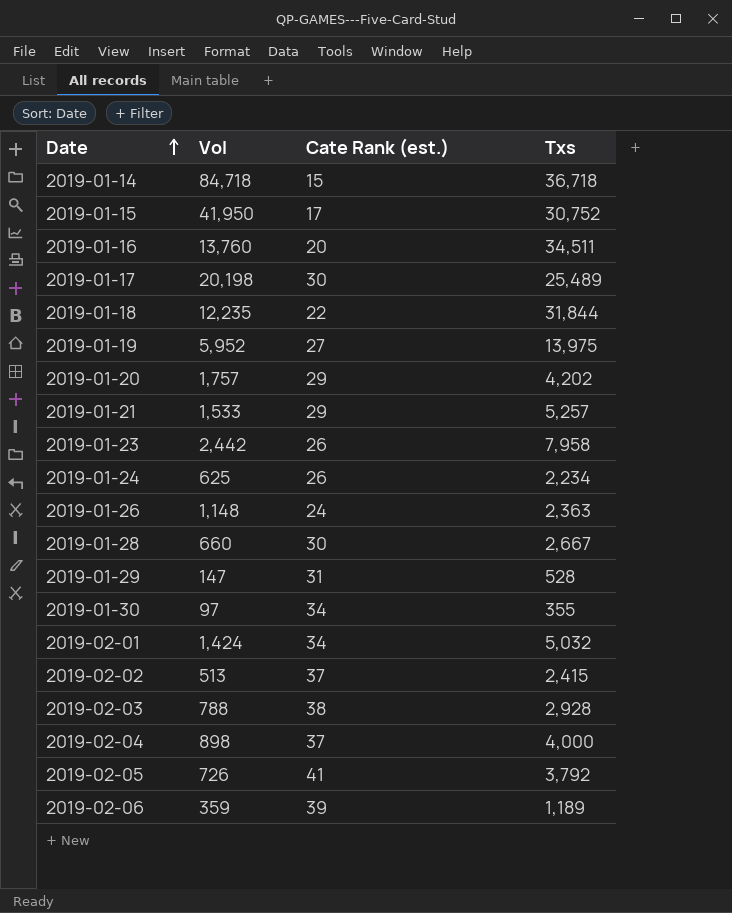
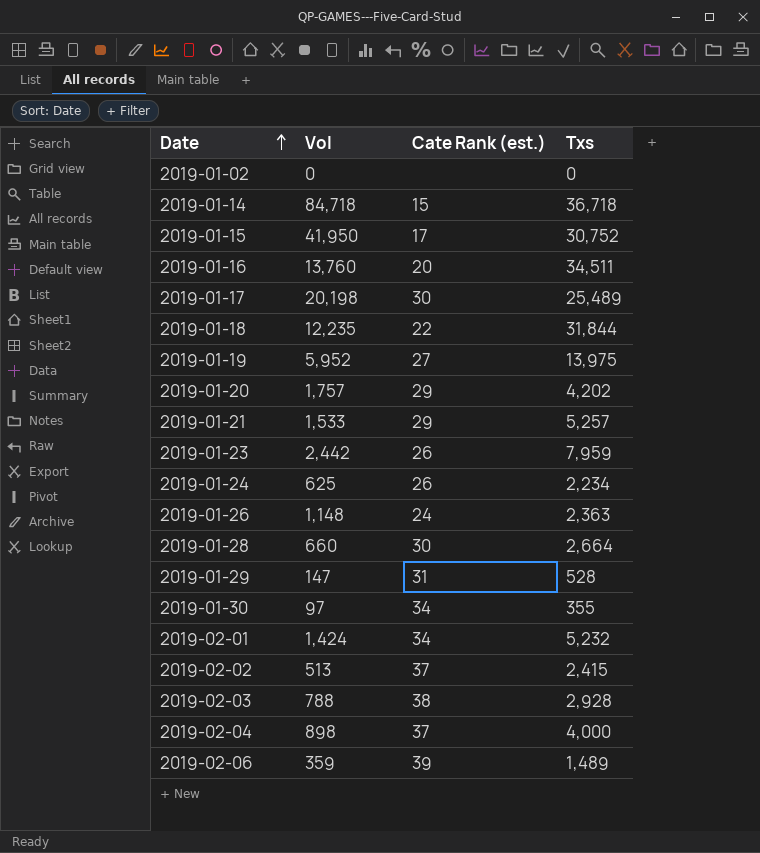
row 2019-02-05: 726 | 41 | 3,792 -> none
row 2019-01-02: none -> 0 | none | 0
2019-01-23 | Txs: 7,958 -> 7,959
2019-01-28 | Txs: 2,667 -> 2,664
2019-02-01 | Txs: 5,032 -> 5,232
2019-02-06 | Txs: 1,189 -> 1,489

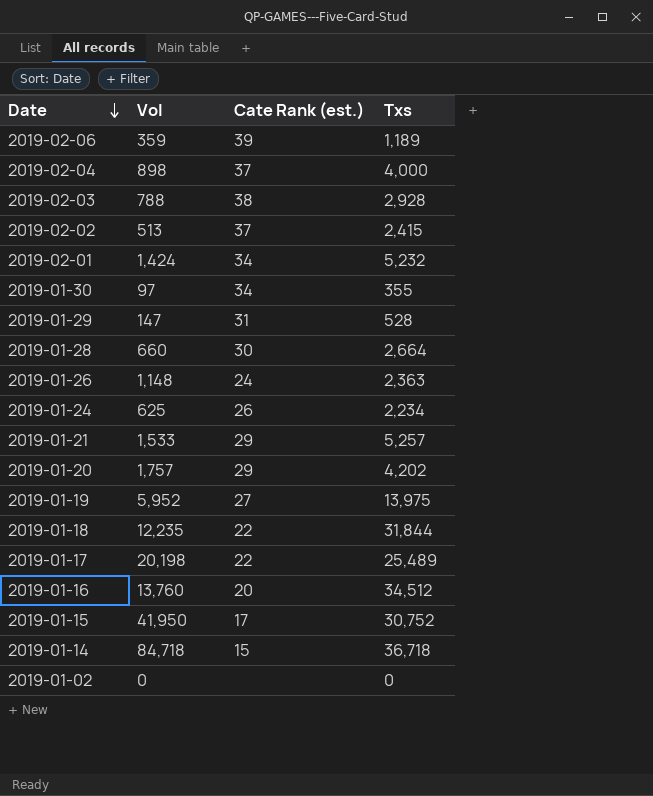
row order: Date ascending -> Date descending
row 2019-01-23: 2,442 | 26 | 7,959 -> none
2019-02-06 | Txs: 1,489 -> 1,189
2019-01-17 | Cate Rank (est.): 30 -> 22
2019-01-16 | Txs: 34,511 -> 34,512

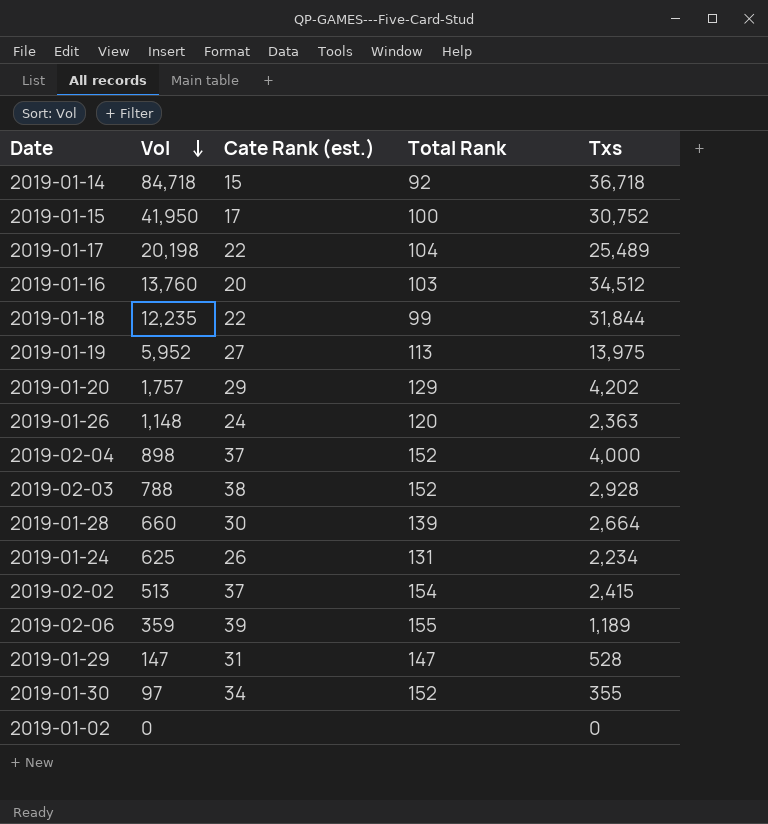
row order: Date descending -> Vol descending
column Total Rank | position: none -> 4
row 2019-02-01: 1,424 | 34 | 5,232 -> none
row 2019-01-21: 1,533 | 29 | 5,257 -> none

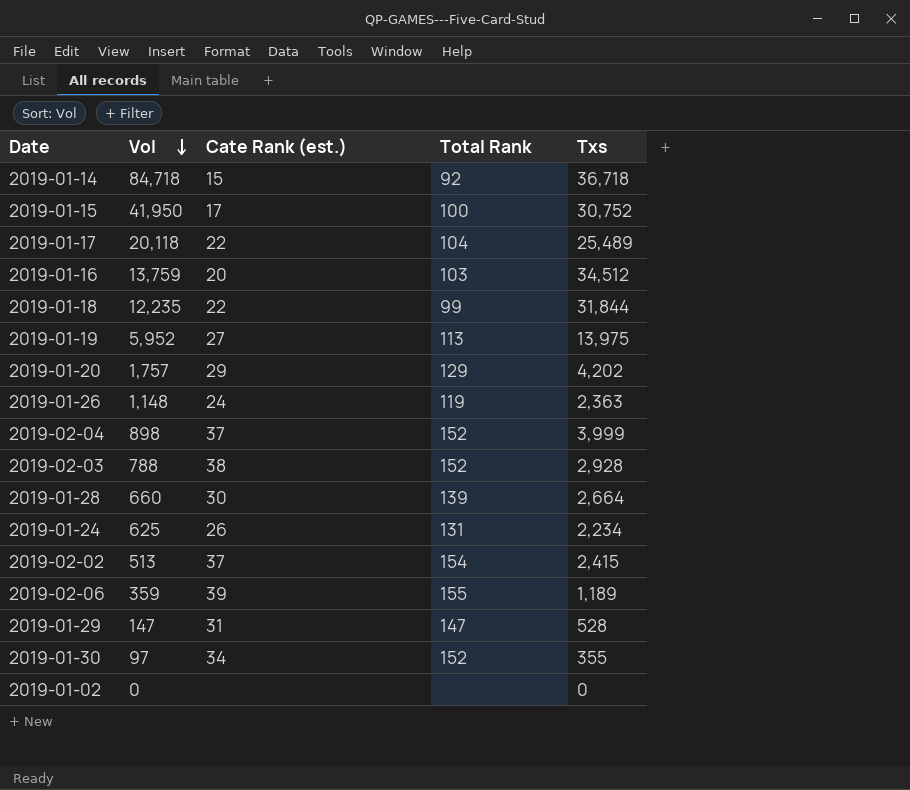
2019-01-17 | Vol: 20,198 -> 20,118
2019-01-16 | Vol: 13,760 -> 13,759
2019-01-26 | Total Rank: 120 -> 119
2019-02-04 | Txs: 4,000 -> 3,999

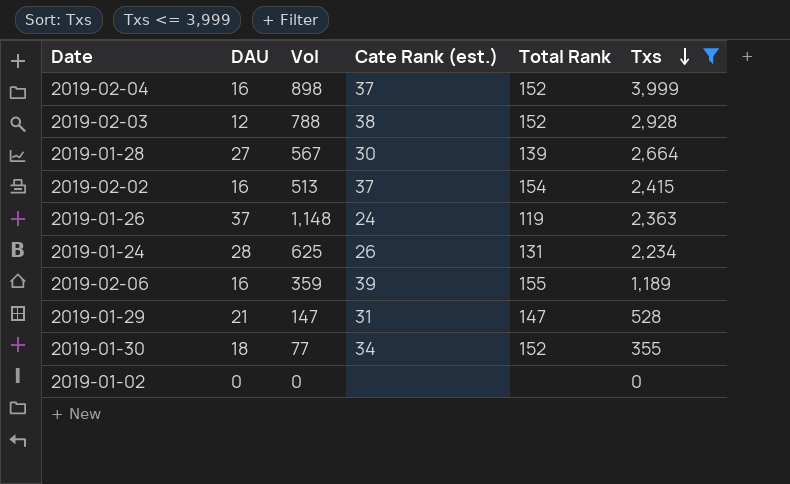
filter: none -> Txs <= 3,999
row order: Vol descending -> Txs descending
column DAU | position: none -> 2
2019-01-28 | Vol: 660 -> 567
2019-01-30 | Vol: 97 -> 77

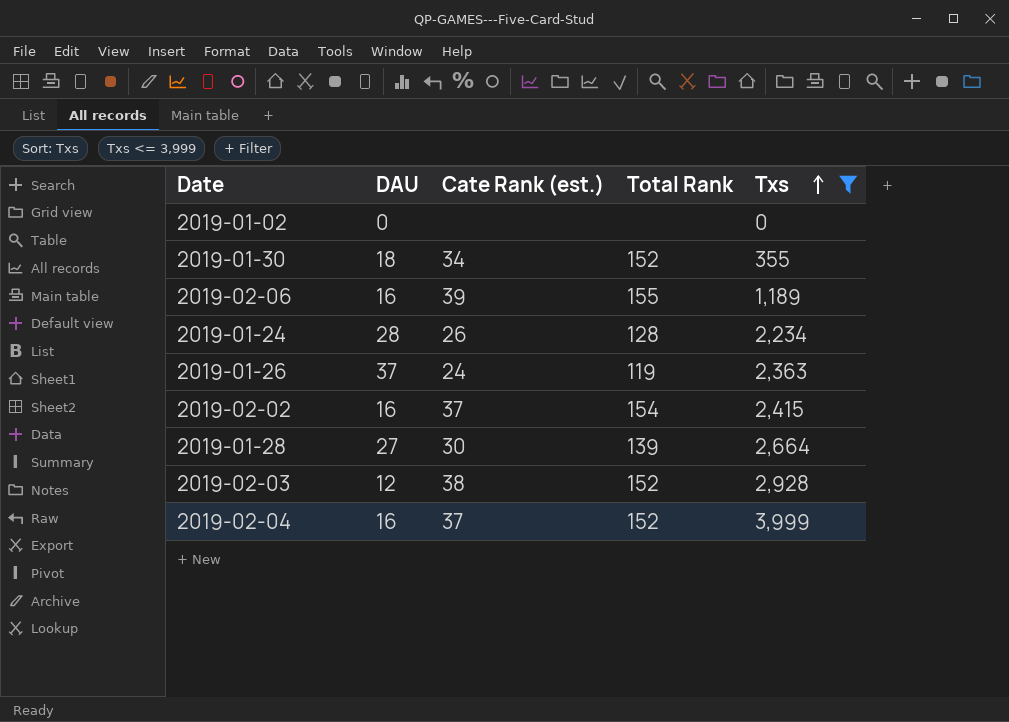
row order: Txs descending -> Txs ascending
column Vol | position: 3 -> none
row 2019-01-29: 21 | 147 | 31 | 147 | 528 -> none
2019-01-24 | Total Rank: 131 -> 128

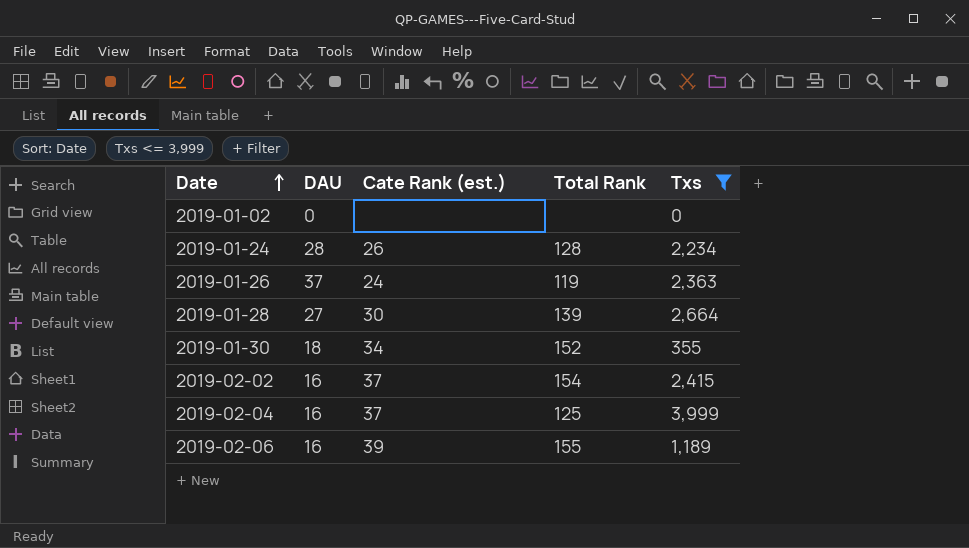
row order: Txs ascending -> Date ascending
row 2019-02-03: 12 | 38 | 152 | 2,928 -> none
2019-02-04 | Total Rank: 152 -> 125

